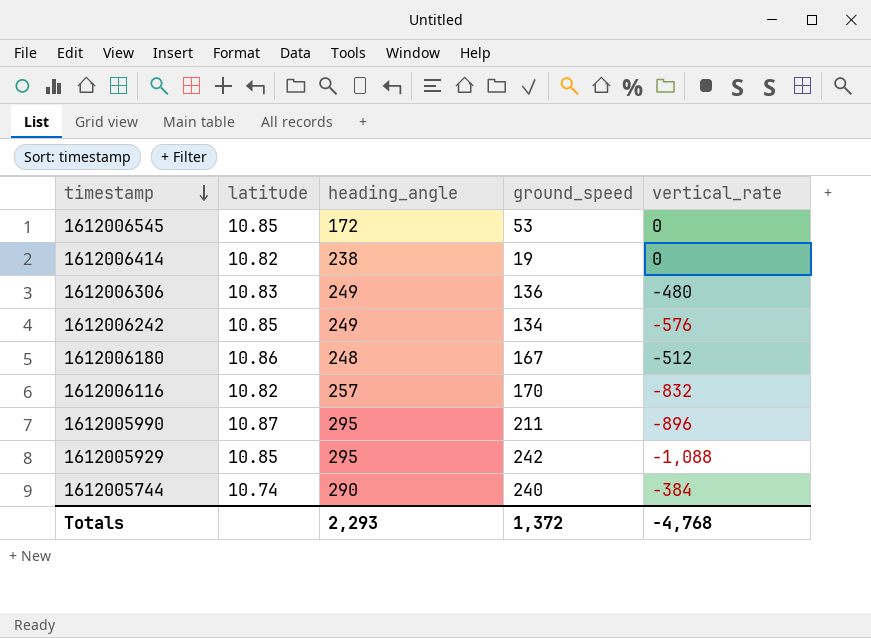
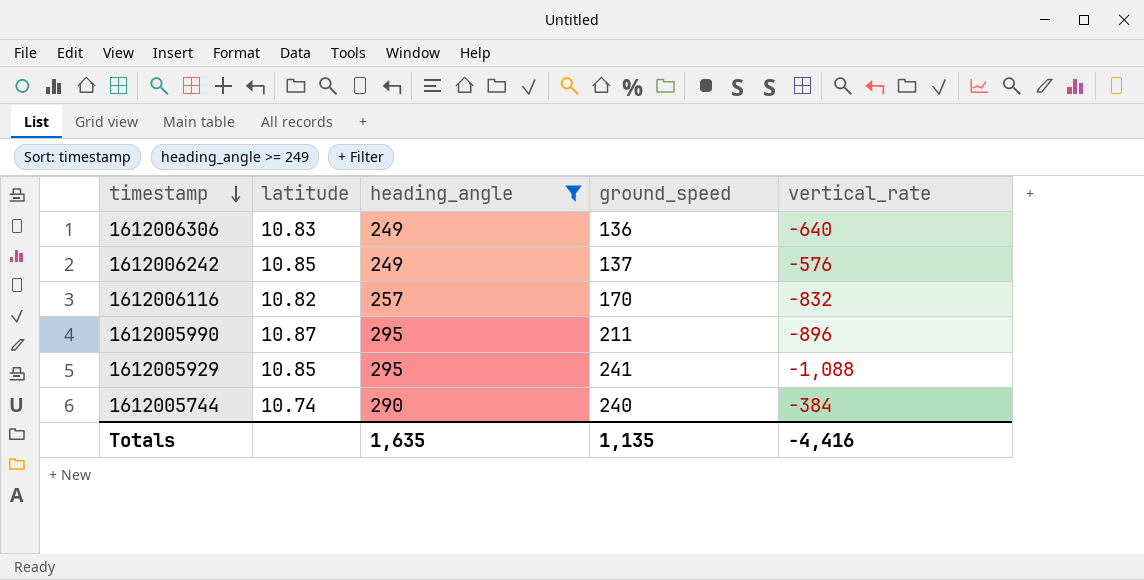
filter: none -> heading_angle >= 249
1612006306 | vertical_rate: -480 -> -640
1612006242 | ground_speed: 134 -> 137
1612005929 | ground_speed: 242 -> 241
Totals | heading_angle: 2,293 -> 1,635
Totals | ground_speed: 1,372 -> 1,135
Totals | vertical_rate: -4,768 -> -4,416

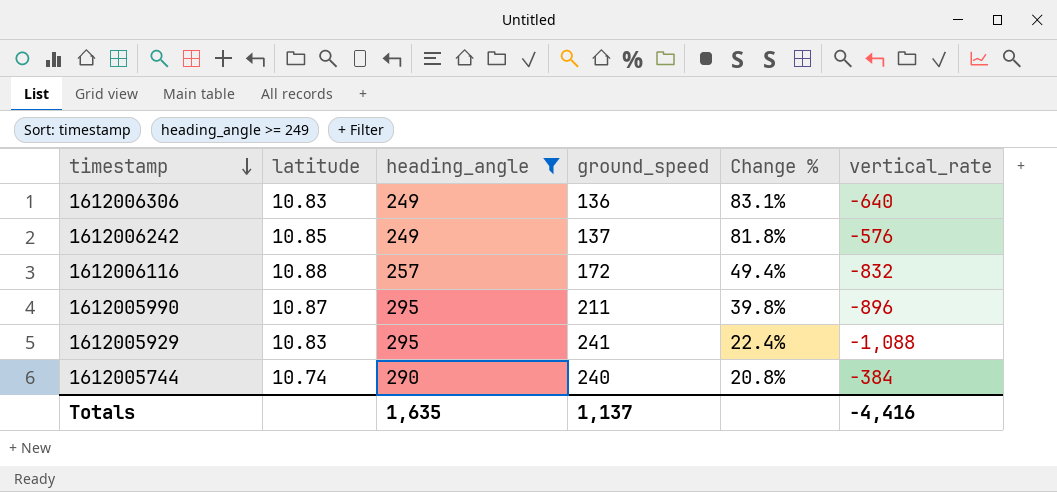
column Change % | formula: none -> ([heading_angle] - [ground_speed]) / [ground_speed]
1612006116 | latitude: 10.82 -> 10.88
1612006116 | ground_speed: 170 -> 172
1612005929 | latitude: 10.85 -> 10.83
Totals | ground_speed: 1,135 -> 1,137

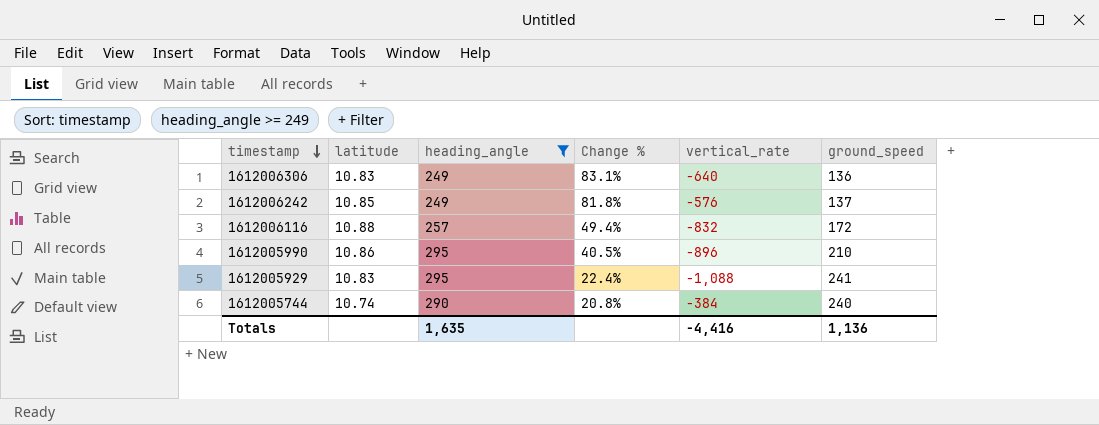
column ground_speed | position: 4 -> 6
1612005990 | latitude: 10.87 -> 10.86
1612005990 | Change %: 39.8% -> 40.5%
1612005990 | ground_speed: 211 -> 210
Totals | ground_speed: 1,137 -> 1,136

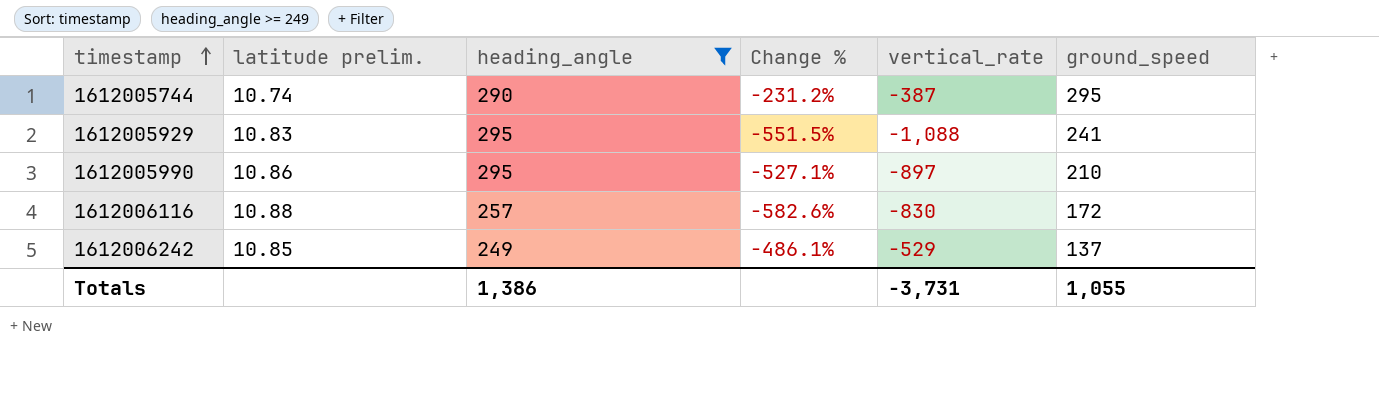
row order: timestamp descending -> timestamp ascending
column name: latitude -> latitude prelim.
column Change % | formula: ([heading_angle] - [ground_speed]) / [ground_speed] -> ([vertical_rate] - [ground_speed]) / [ground_speed]
row 1612006306: 10.83 | 249 | 83.1% | -640 | 136 -> none
1612005744 | vertical_rate: -384 -> -387
1612005744 | ground_speed: 240 -> 295
1612005990 | vertical_rate: -896 -> -897
1612006116 | vertical_rate: -832 -> -830
1612006242 | vertical_rate: -576 -> -529
Totals | heading_angle: 1,635 -> 1,386
Totals | vertical_rate: -4,416 -> -3,731
Totals | ground_speed: 1,136 -> 1,055

